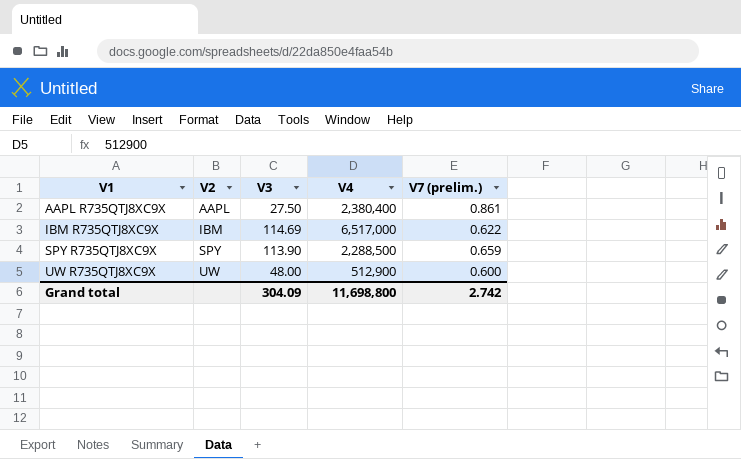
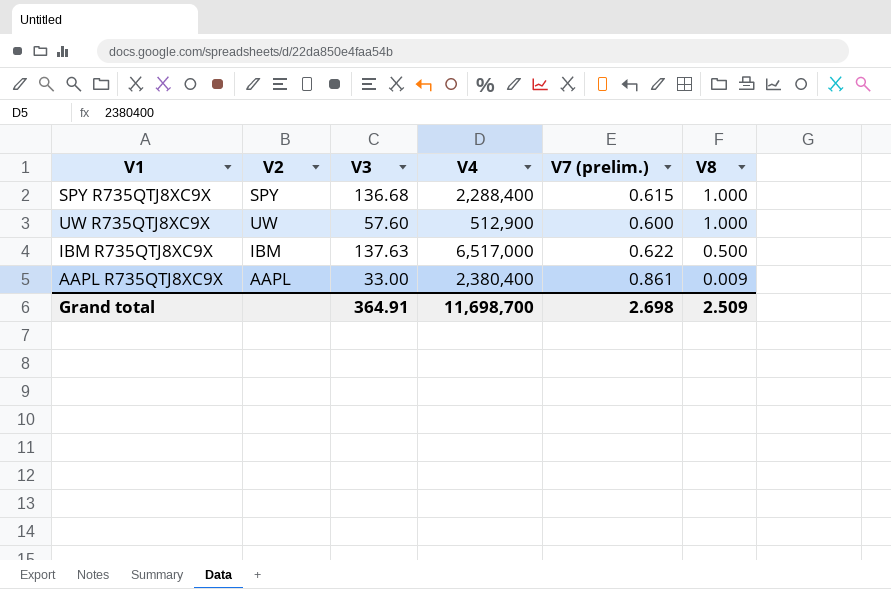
row order: V1 ascending -> V8 descending
column V8 | position: none -> 6
SPY R735QTJ8XC9X | V3: 113.90 -> 136.68
SPY R735QTJ8XC9X | V4: 2,288,500 -> 2,288,400
SPY R735QTJ8XC9X | V7 (prelim.): 0.659 -> 0.615
UW R735QTJ8XC9X | V3: 48.00 -> 57.60
IBM R735QTJ8XC9X | V3: 114.69 -> 137.63
AAPL R735QTJ8XC9X | V3: 27.50 -> 33.00
Grand total | V3: 304.09 -> 364.91
Grand total | V4: 11,698,800 -> 11,698,700
Grand total | V7 (prelim.): 2.742 -> 2.698

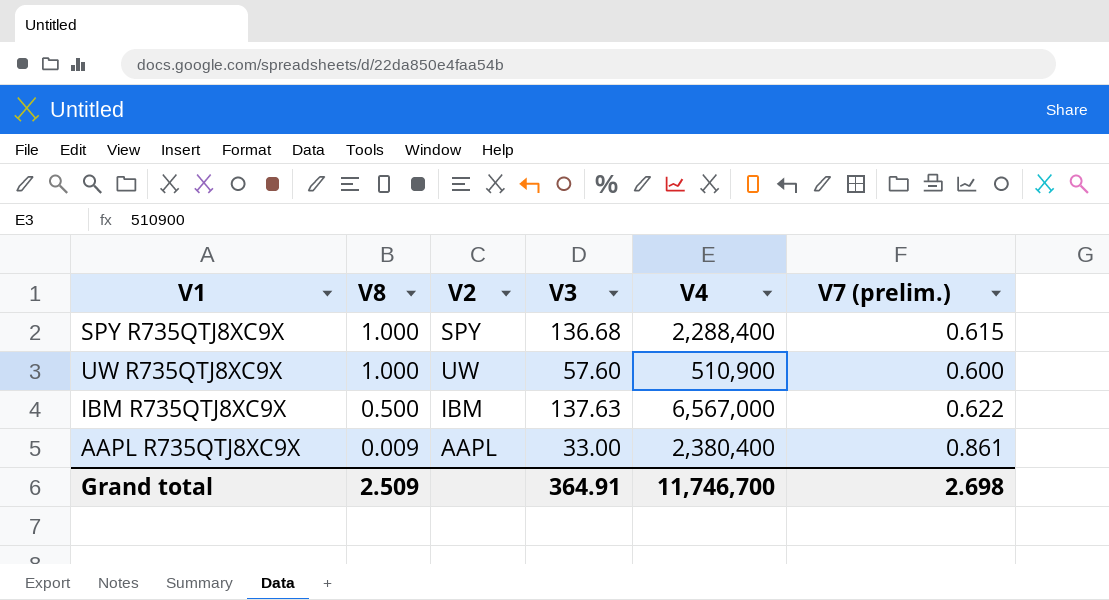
column V8 | position: 6 -> 2
UW R735QTJ8XC9X | V4: 512,900 -> 510,900
IBM R735QTJ8XC9X | V4: 6,517,000 -> 6,567,000
Grand total | V4: 11,698,700 -> 11,746,700

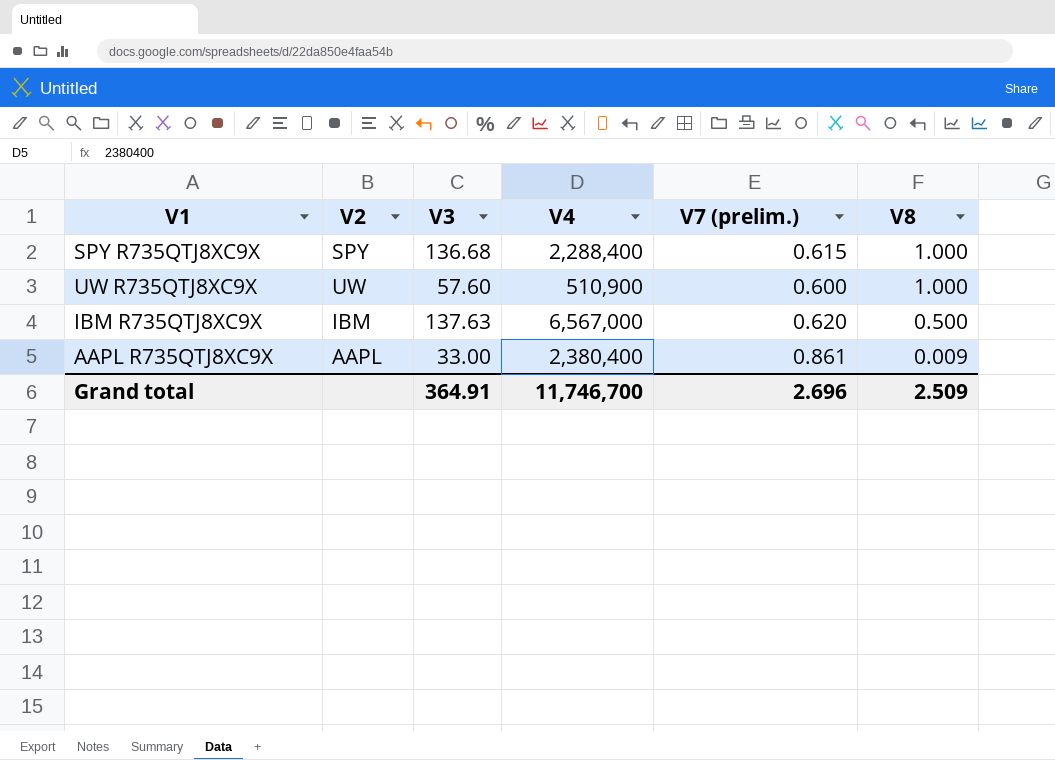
column V8 | position: 2 -> 6
IBM R735QTJ8XC9X | V7 (prelim.): 0.622 -> 0.620
Grand total | V7 (prelim.): 2.698 -> 2.696

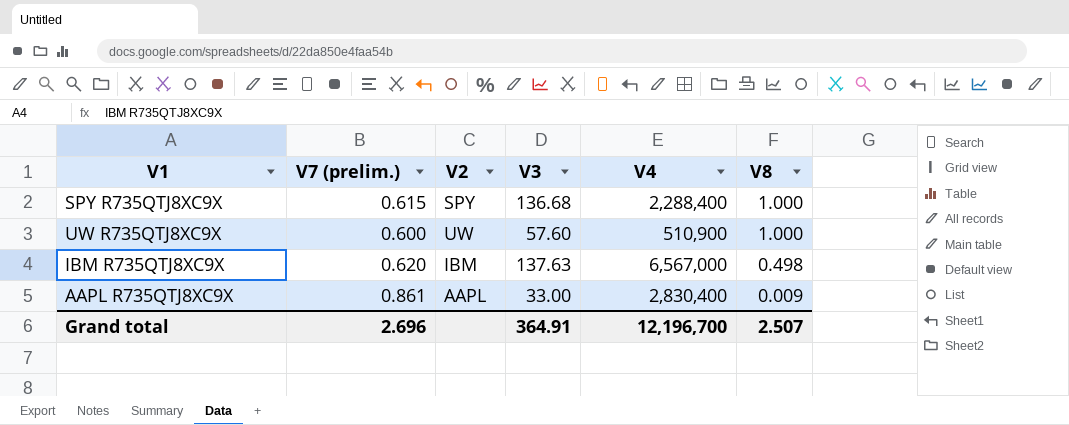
column V7 (prelim.) | position: 5 -> 2
IBM R735QTJ8XC9X | V8: 0.500 -> 0.498
AAPL R735QTJ8XC9X | V4: 2,380,400 -> 2,830,400
Grand total | V4: 11,746,700 -> 12,196,700
Grand total | V8: 2.509 -> 2.507

